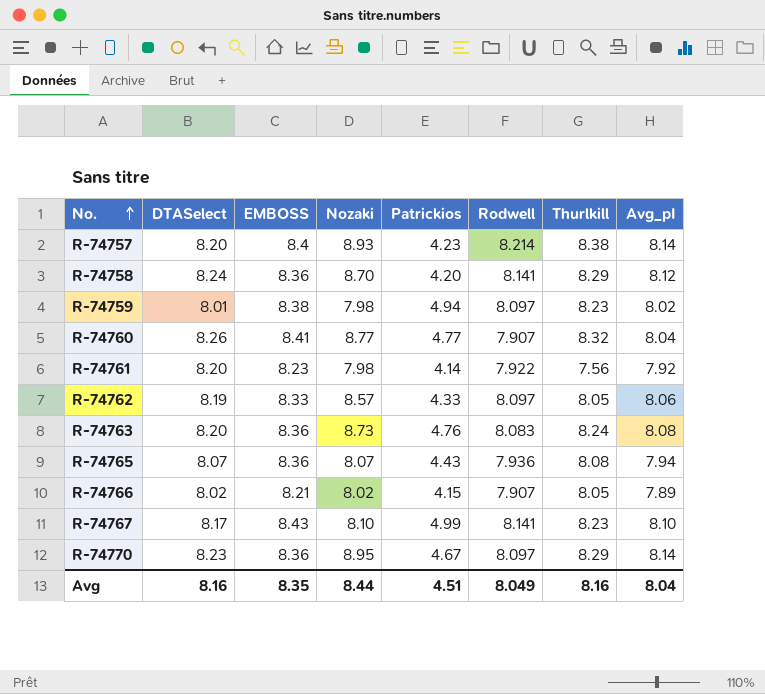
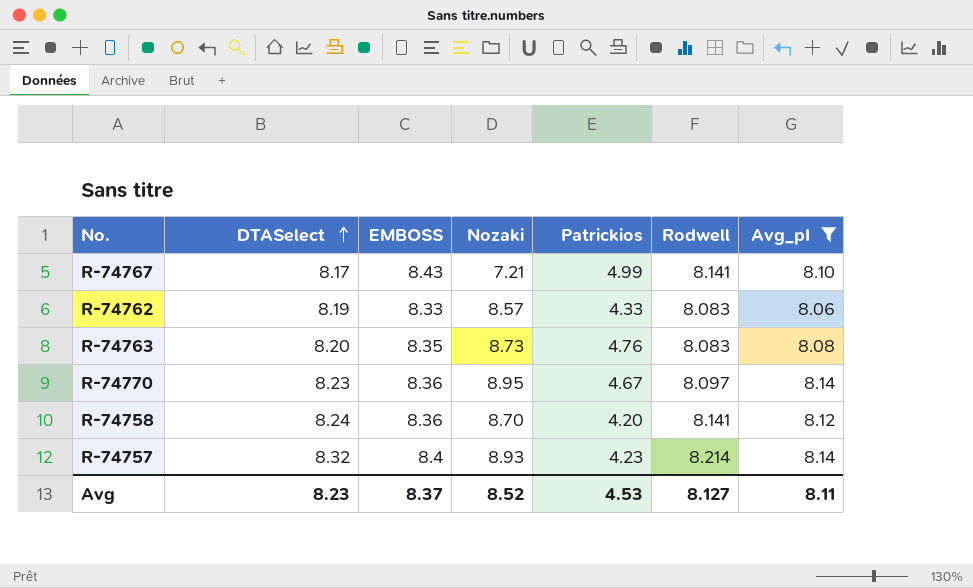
filter: none -> Avg_pI >= 8.06
row order: No. ascending -> DTASelect ascending
column Thurlkill | position: 7 -> none
R-74767 | Nozaki: 8.10 -> 7.21
R-74762 | Rodwell: 8.097 -> 8.083
R-74763 | EMBOSS: 8.36 -> 8.35
R-74757 | DTASelect: 8.20 -> 8.32
Avg | DTASelect: 8.16 -> 8.23
Avg | EMBOSS: 8.35 -> 8.37
Avg | Nozaki: 8.44 -> 8.52
Avg | Patrickios: 4.51 -> 4.53
Avg | Rodwell: 8.049 -> 8.127
Avg | Avg_pI: 8.04 -> 8.11

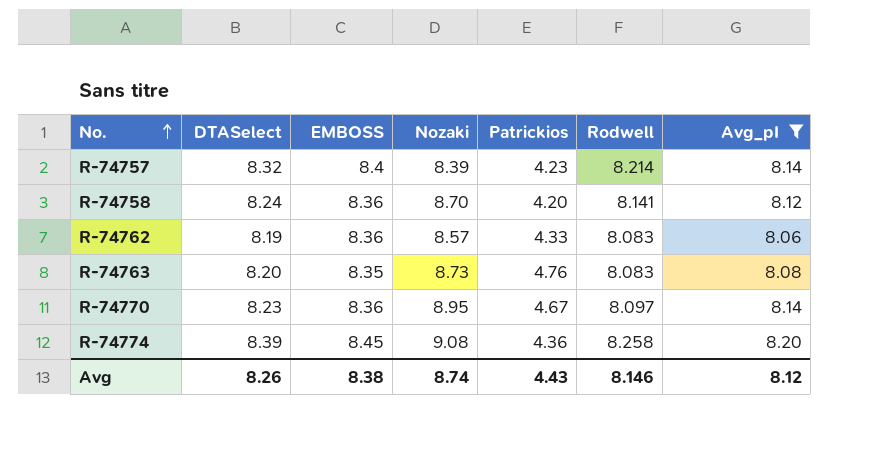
row order: DTASelect ascending -> No. ascending
row R-74767: 8.17 | 8.43 | 7.21 | 4.99 | 8.141 | 8.10 -> none
R-74757 | Nozaki: 8.93 -> 8.39
R-74762 | EMBOSS: 8.33 -> 8.36
row R-74774: none -> 8.39 | 8.45 | 9.08 | 4.36 | 8.258 | 8.20
Avg | DTASelect: 8.23 -> 8.26
Avg | EMBOSS: 8.37 -> 8.38
Avg | Nozaki: 8.52 -> 8.74
Avg | Patrickios: 4.53 -> 4.43
Avg | Rodwell: 8.127 -> 8.146
Avg | Avg_pI: 8.11 -> 8.12

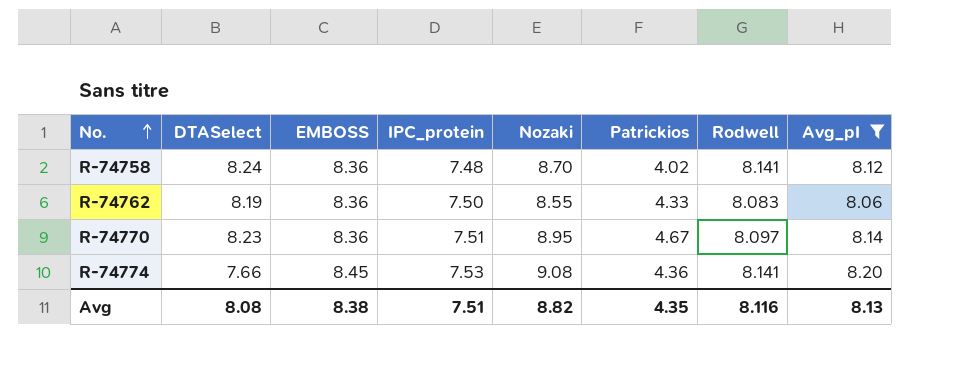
column IPC_protein | position: none -> 4
row R-74757: 8.32 | 8.4 | 8.39 | 4.23 | 8.214 | 8.14 -> none
row R-74763: 8.20 | 8.35 | 8.73 | 4.76 | 8.083 | 8.08 -> none
R-74758 | Patrickios: 4.20 -> 4.02
R-74762 | Nozaki: 8.57 -> 8.55
R-74774 | DTASelect: 8.39 -> 7.66
R-74774 | Rodwell: 8.258 -> 8.141
Avg | DTASelect: 8.26 -> 8.08
Avg | Nozaki: 8.74 -> 8.82
Avg | Patrickios: 4.43 -> 4.35
Avg | Rodwell: 8.146 -> 8.116
Avg | Avg_pI: 8.12 -> 8.13

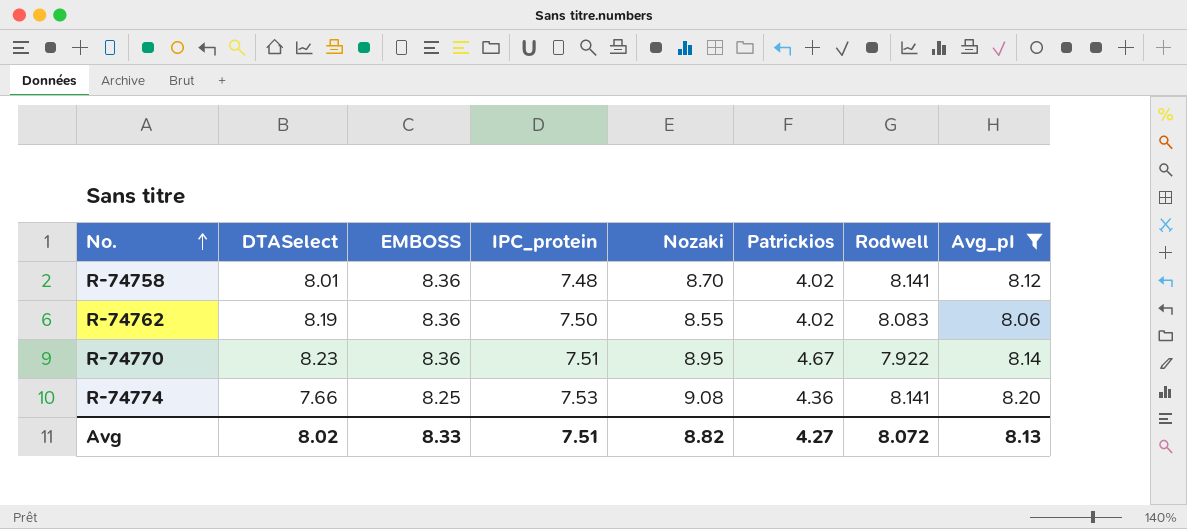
R-74758 | DTASelect: 8.24 -> 8.01
R-74762 | Patrickios: 4.33 -> 4.02
R-74770 | Rodwell: 8.097 -> 7.922
R-74774 | EMBOSS: 8.45 -> 8.25
Avg | DTASelect: 8.08 -> 8.02
Avg | EMBOSS: 8.38 -> 8.33
Avg | Patrickios: 4.35 -> 4.27
Avg | Rodwell: 8.116 -> 8.072

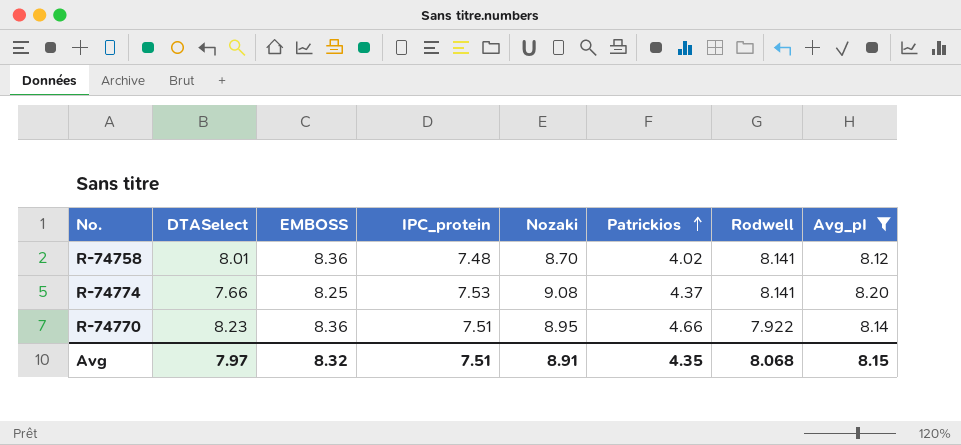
row order: No. ascending -> Patrickios ascending
row R-74762: 8.19 | 8.36 | 7.50 | 8.55 | 4.02 | 8.083 | 8.06 -> none
R-74774 | Patrickios: 4.36 -> 4.37
R-74770 | Patrickios: 4.67 -> 4.66
Avg | DTASelect: 8.02 -> 7.97
Avg | EMBOSS: 8.33 -> 8.32
Avg | Nozaki: 8.82 -> 8.91
Avg | Patrickios: 4.27 -> 4.35
Avg | Rodwell: 8.072 -> 8.068
Avg | Avg_pI: 8.13 -> 8.15

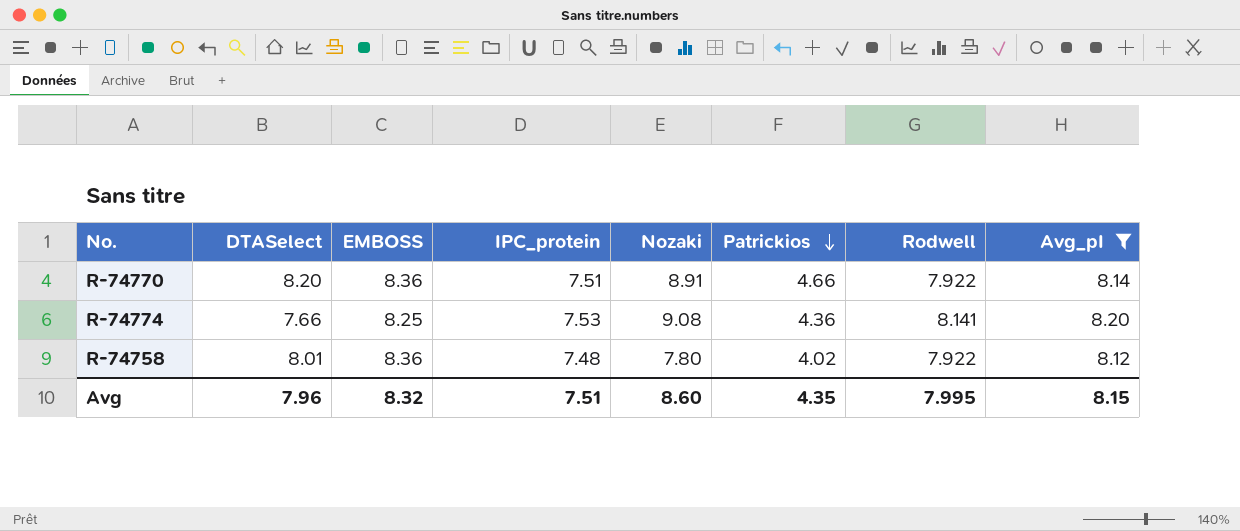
row order: Patrickios ascending -> Patrickios descending
R-74770 | DTASelect: 8.23 -> 8.20
R-74770 | Nozaki: 8.95 -> 8.91
R-74774 | Patrickios: 4.37 -> 4.36
R-74758 | Nozaki: 8.70 -> 7.80
R-74758 | Rodwell: 8.141 -> 7.922
Avg | DTASelect: 7.97 -> 7.96
Avg | Nozaki: 8.91 -> 8.60
Avg | Rodwell: 8.068 -> 7.995

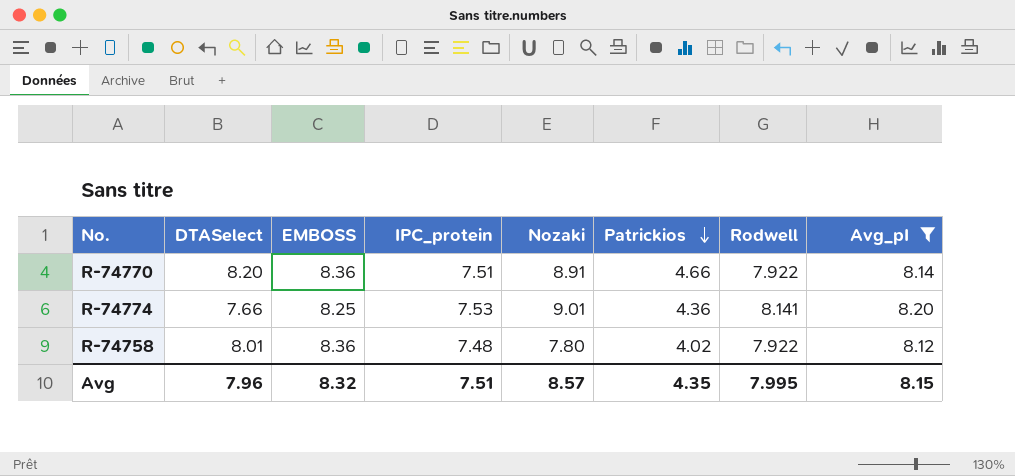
R-74774 | Nozaki: 9.08 -> 9.01
Avg | Nozaki: 8.60 -> 8.57

